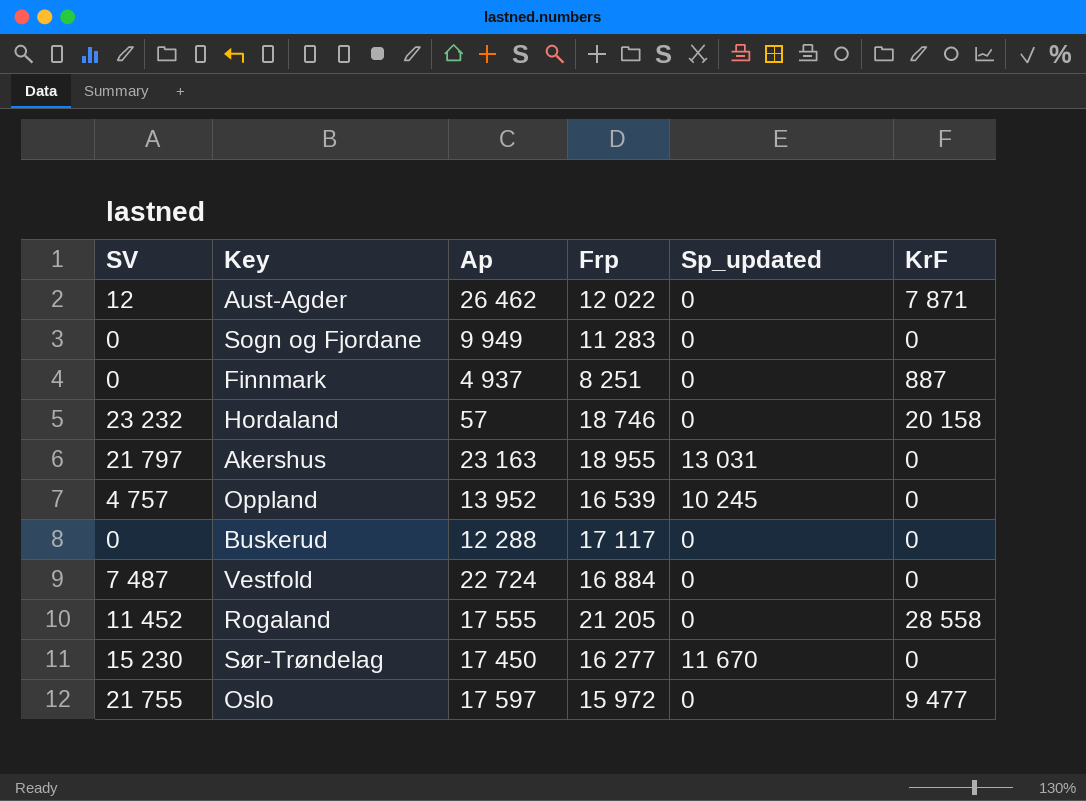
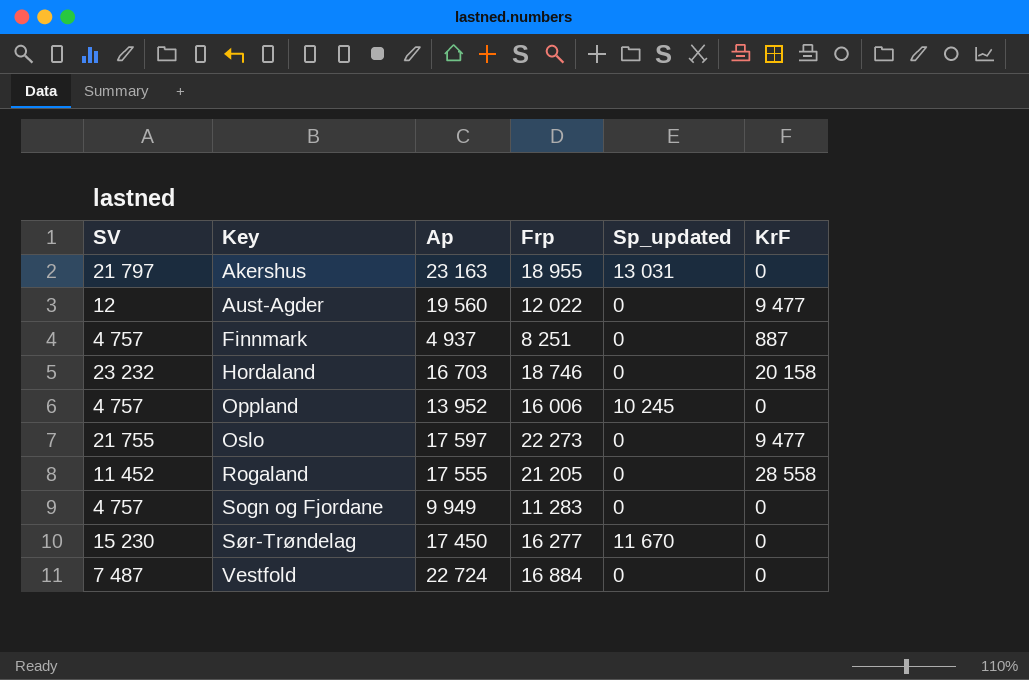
row order: none -> Key ascending
row Buskerud: 0 | 12 288 | 17 117 | 0 | 0 -> none
Aust-Agder | Ap: 26 462 -> 19 560
Aust-Agder | KrF: 7 871 -> 9 477
Finnmark | SV: 0 -> 4 757
Hordaland | Ap: 57 -> 16 703
Oppland | Frp: 16 539 -> 16 006
Oslo | Frp: 15 972 -> 22 273
Sogn og Fjordane | SV: 0 -> 4 757

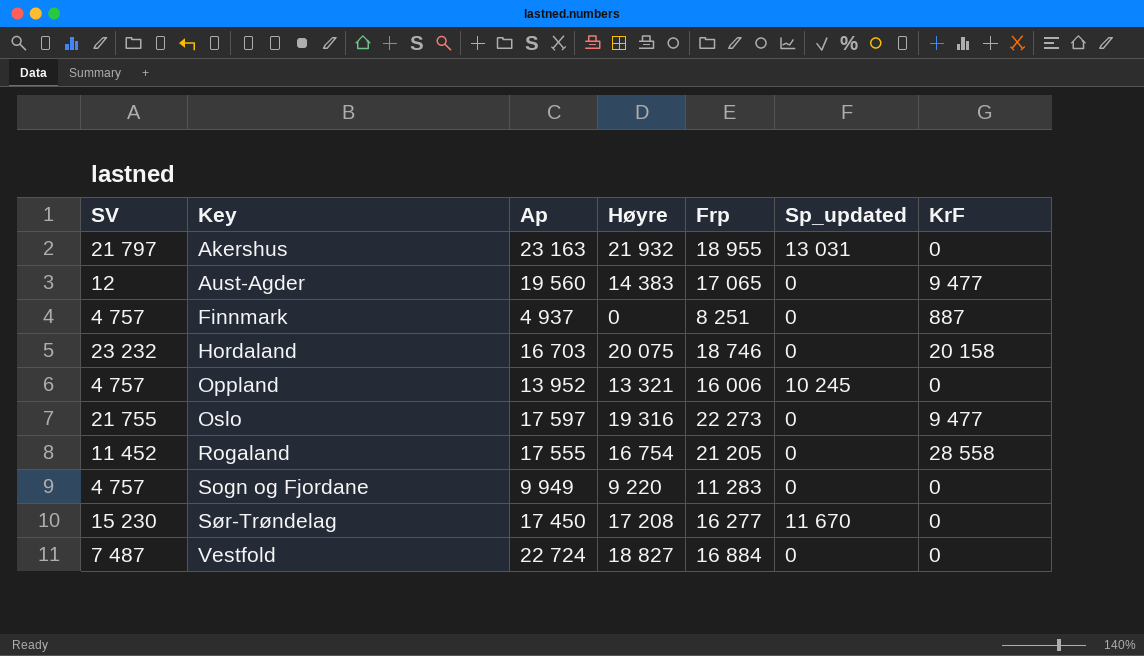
column Høyre | position: none -> 4
Aust-Agder | Frp: 12 022 -> 17 065

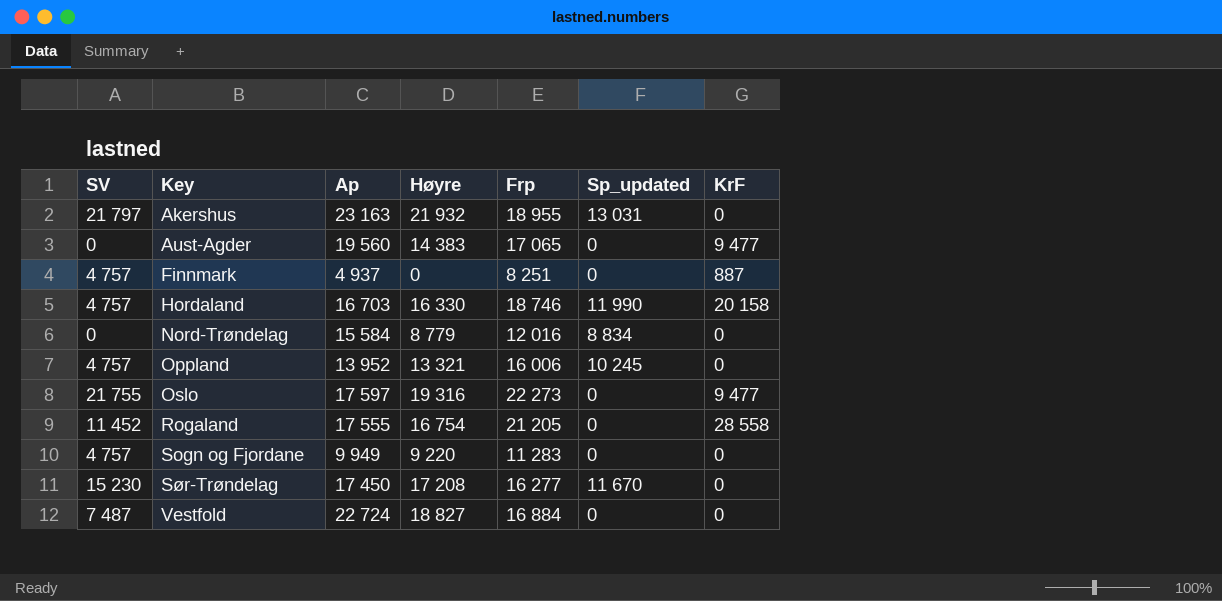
Aust-Agder | SV: 12 -> 0
Hordaland | SV: 23 232 -> 4 757
Hordaland | Høyre: 20 075 -> 16 330
Hordaland | Sp_updated: 0 -> 11 990
row Nord-Trøndelag: none -> 0 | 15 584 | 8 779 | 12 016 | 8 834 | 0

